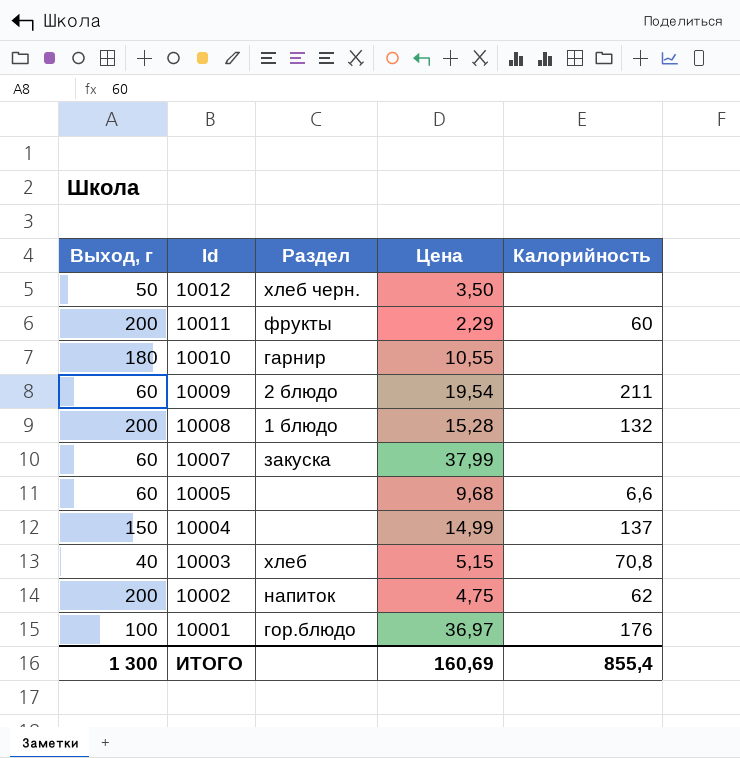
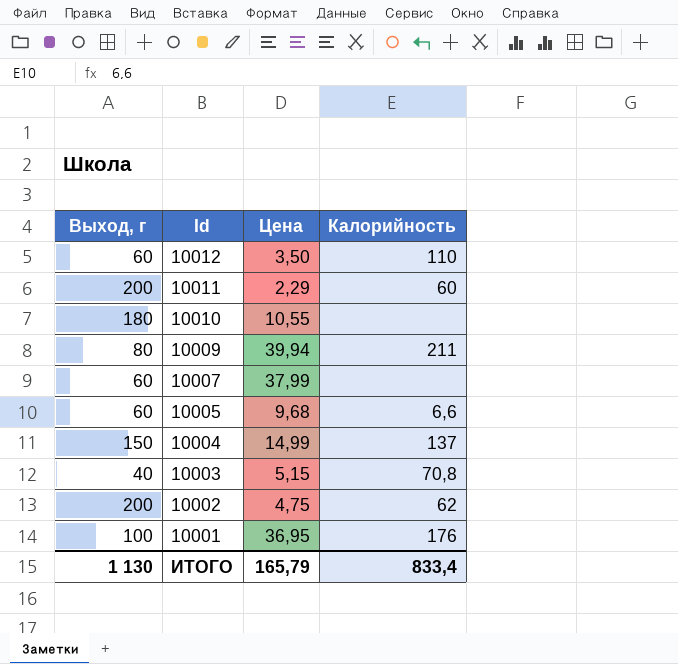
column Раздел | position: 3 -> none
row 10008: 200 | 1 блюдо | 15,28 | 132 -> none
10012 | Выход, г: 50 -> 60
10012 | Калорийность: none -> 110
10009 | Выход, г: 60 -> 80
10009 | Цена: 19,54 -> 39,94
10001 | Цена: 36,97 -> 36,95
ИТОГО | Выход, г: 1 300 -> 1 130
ИТОГО | Цена: 160,69 -> 165,79
ИТОГО | Калорийность: 855,4 -> 833,4

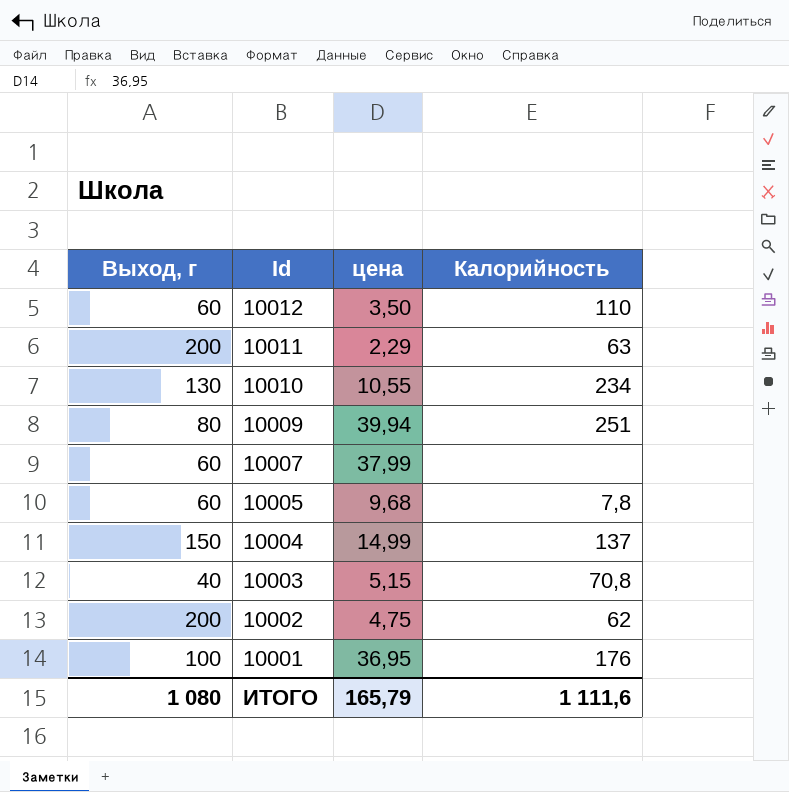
column name: Цена -> цена
10011 | Калорийность: 60 -> 63
10010 | Выход, г: 180 -> 130
10010 | Калорийность: none -> 234
10009 | Калорийность: 211 -> 251
10005 | Калорийность: 6,6 -> 7,8
ИТОГО | Выход, г: 1 130 -> 1 080
ИТОГО | Калорийность: 833,4 -> 1 111,6

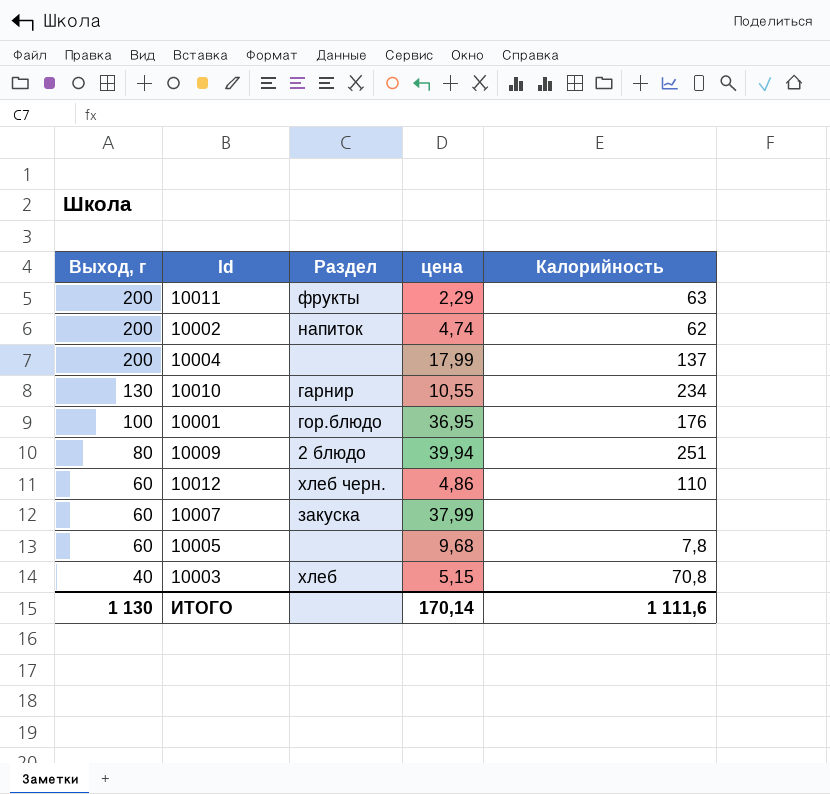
row order: Id descending -> Выход, г descending
column Раздел | position: none -> 3
10002 | цена: 4,75 -> 4,74
10004 | Выход, г: 150 -> 200
10004 | цена: 14,99 -> 17,99
10012 | цена: 3,50 -> 4,86
ИТОГО | Выход, г: 1 080 -> 1 130
ИТОГО | цена: 165,79 -> 170,14

